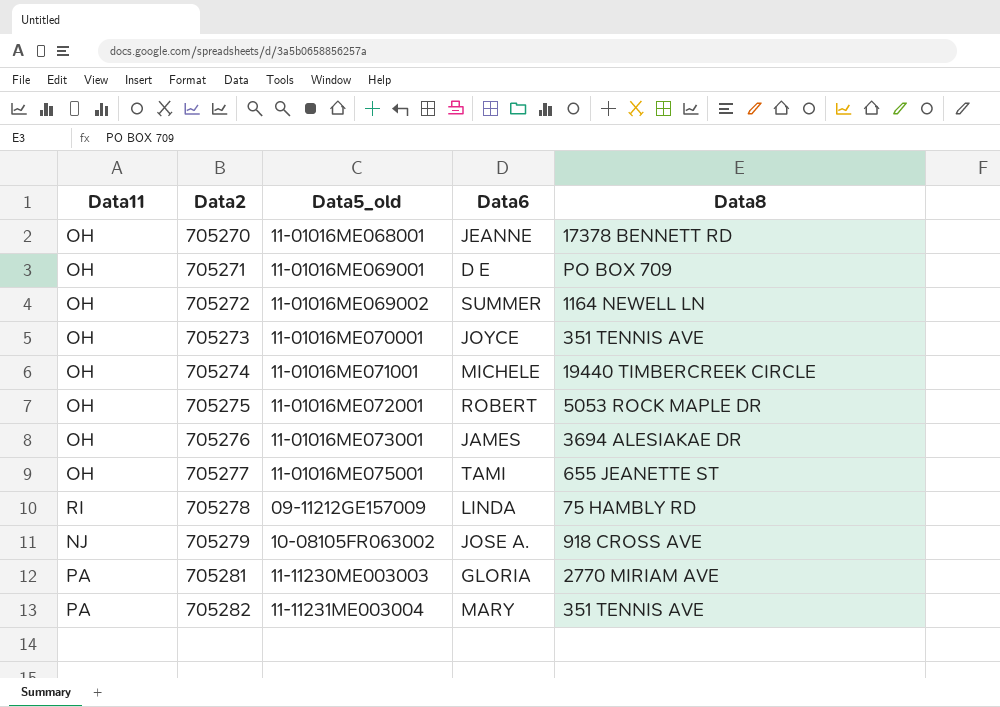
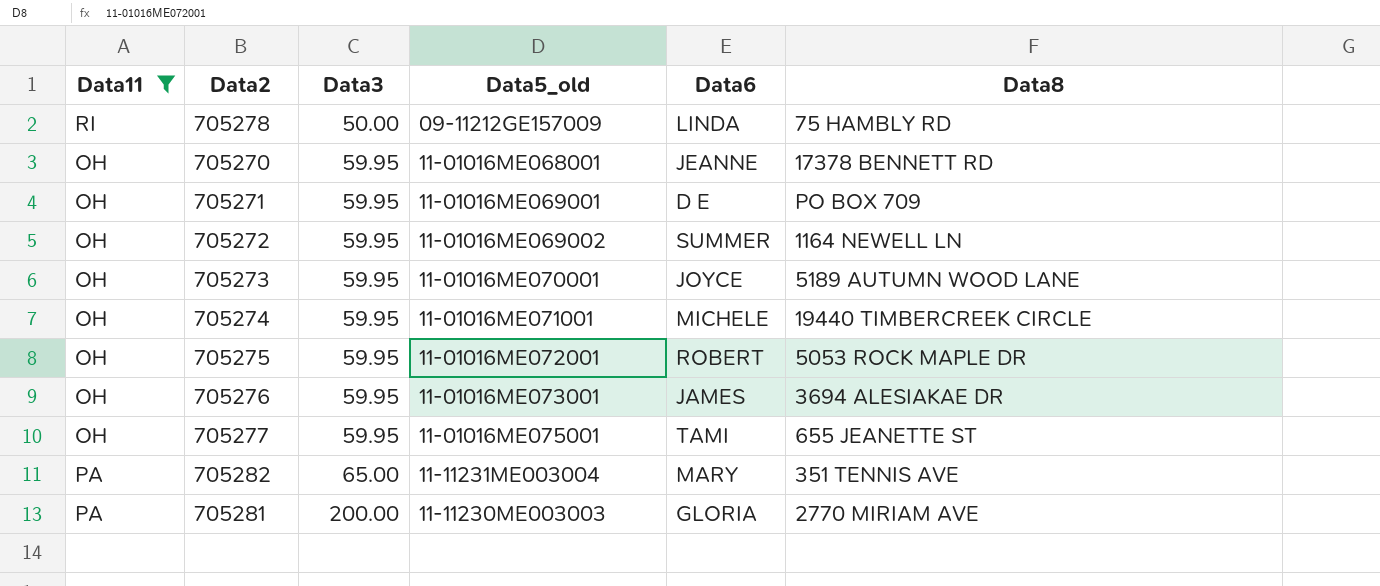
filter: none -> Data11 != NJ
row order: Data2 ascending -> Data3 ascending
column Data3 | position: none -> 3
705273 | Data8: 351 TENNIS AVE -> 5189 AUTUMN WOOD LANE

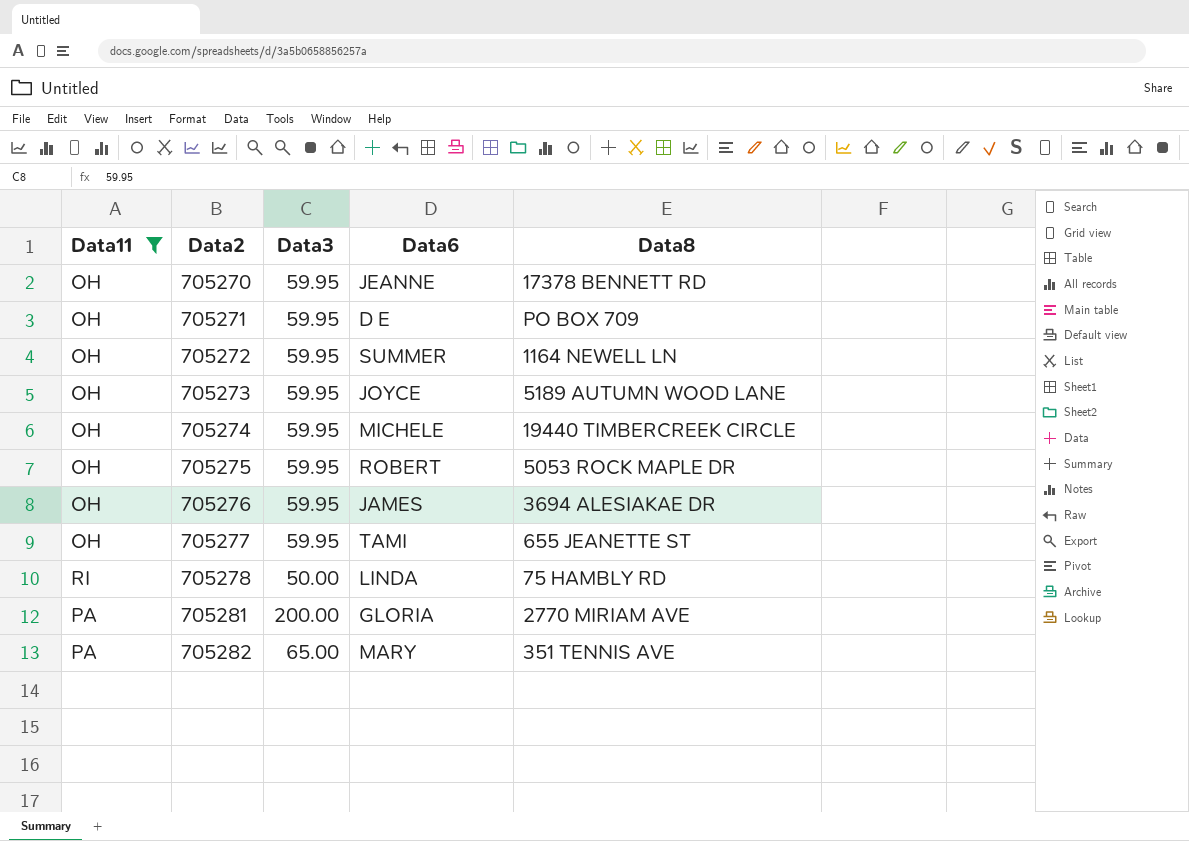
row order: Data3 ascending -> Data2 ascending
column Data5_old | position: 4 -> none

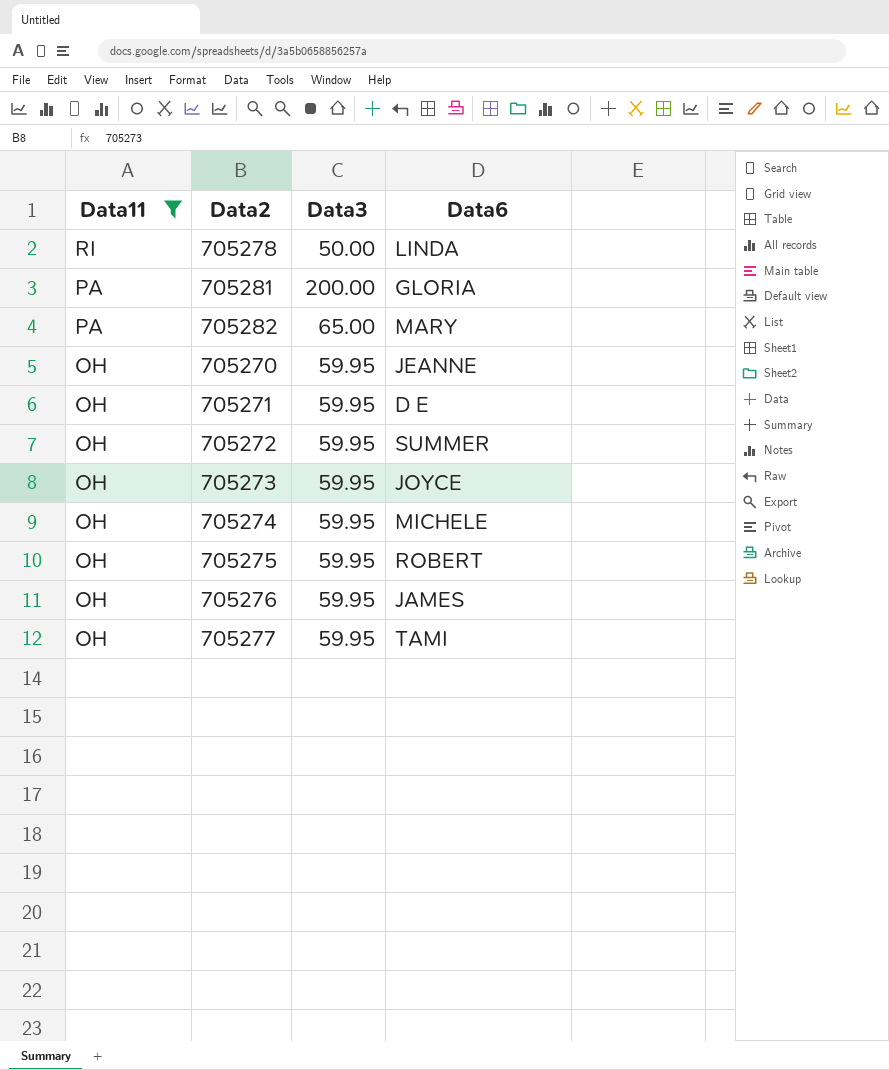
row order: Data2 ascending -> Data11 descending
column Data8 | position: 5 -> none

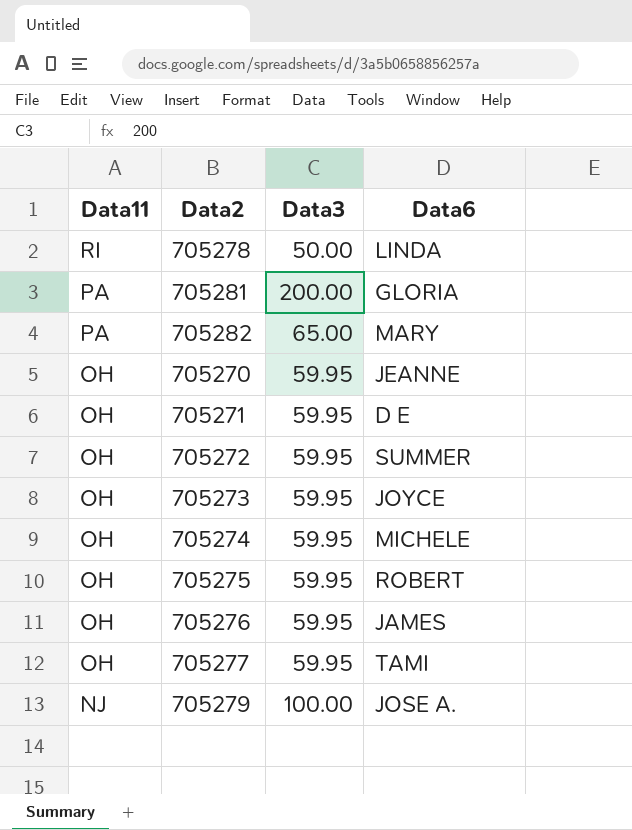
filter: Data11 != NJ -> none

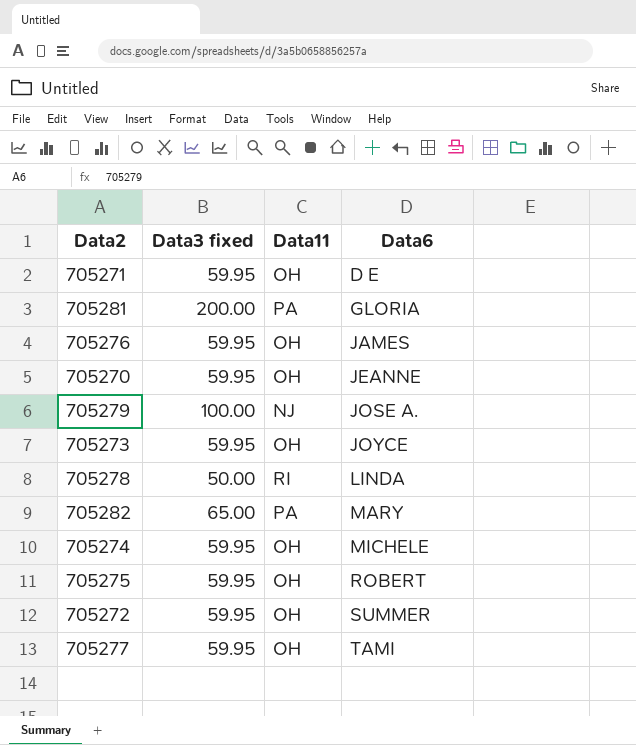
row order: Data11 descending -> Data6 ascending
column name: Data3 -> Data3 fixed
column Data11 | position: 1 -> 3

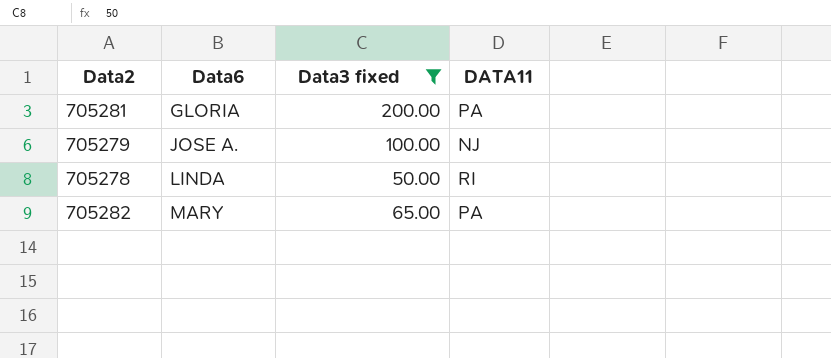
filter: none -> Data3 fixed != 59.95
column Data6 | position: 4 -> 2
column name: Data11 -> DATA11

